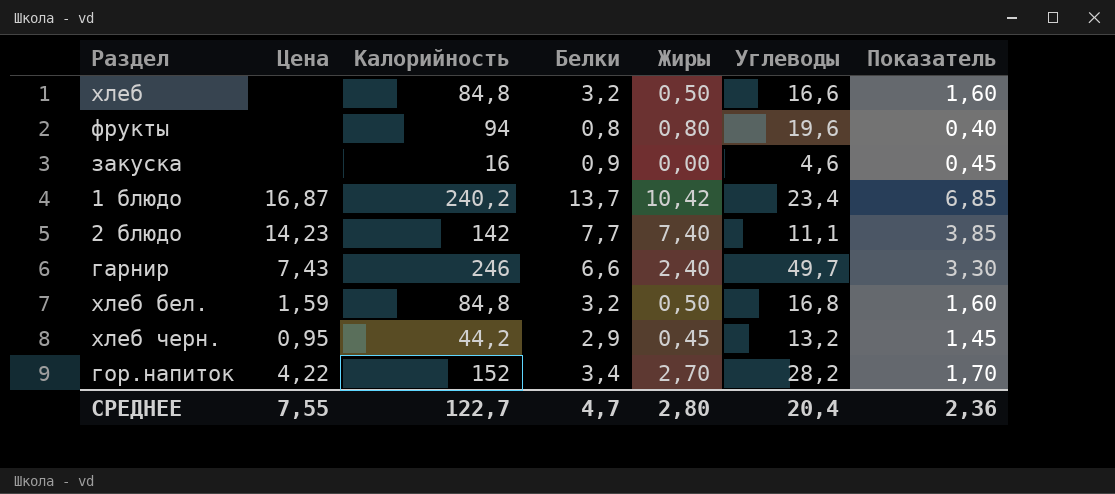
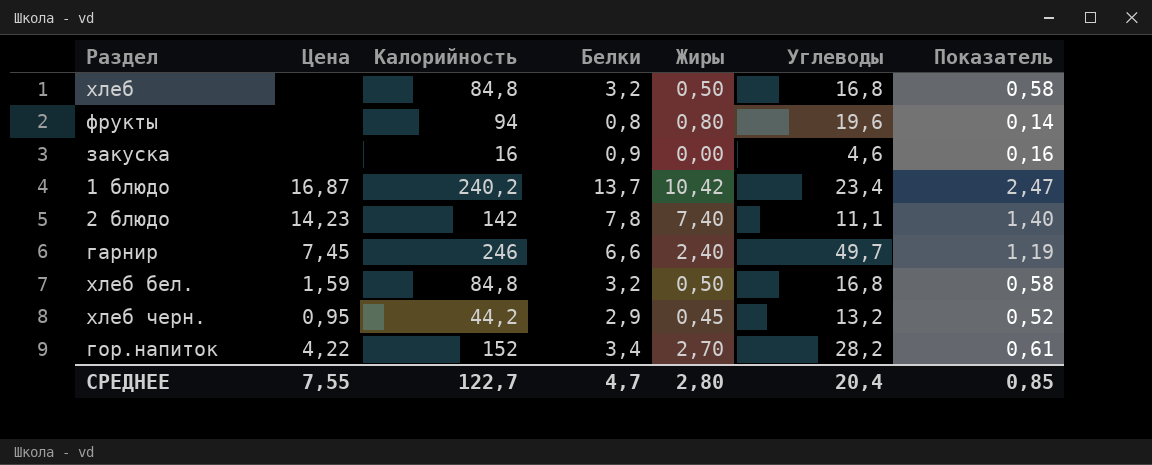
column Показатель | formula: [Белки] * 0,5 -> [Белки] * 0,18
хлеб | Углеводы: 16,6 -> 16,8
2 блюдо | Белки: 7,7 -> 7,8
гарнир | Цена: 7,43 -> 7,45
СРЕДНЕЕ | Показатель: 2,36 -> 0,85

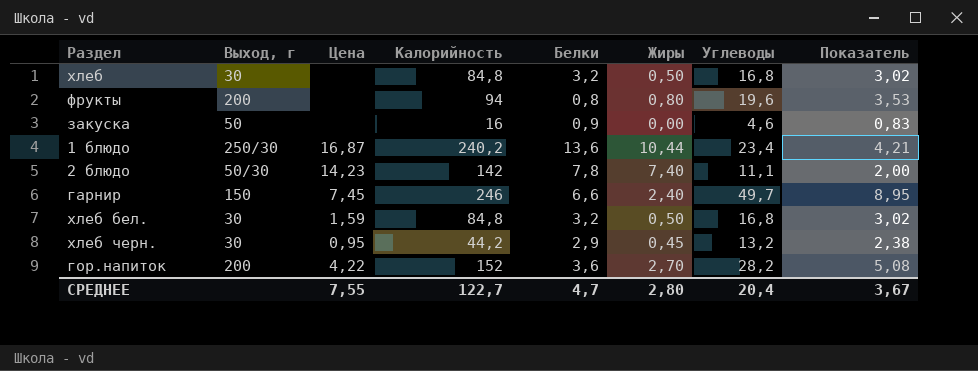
column Выход, г | position: none -> 2
column Показатель | formula: [Белки] * 0,18 -> [Углеводы] * 0,18
1 блюдо | Белки: 13,7 -> 13,6
1 блюдо | Жиры: 10,42 -> 10,44
гор.напиток | Белки: 3,4 -> 3,6
СРЕДНЕЕ | Показатель: 0,85 -> 3,67

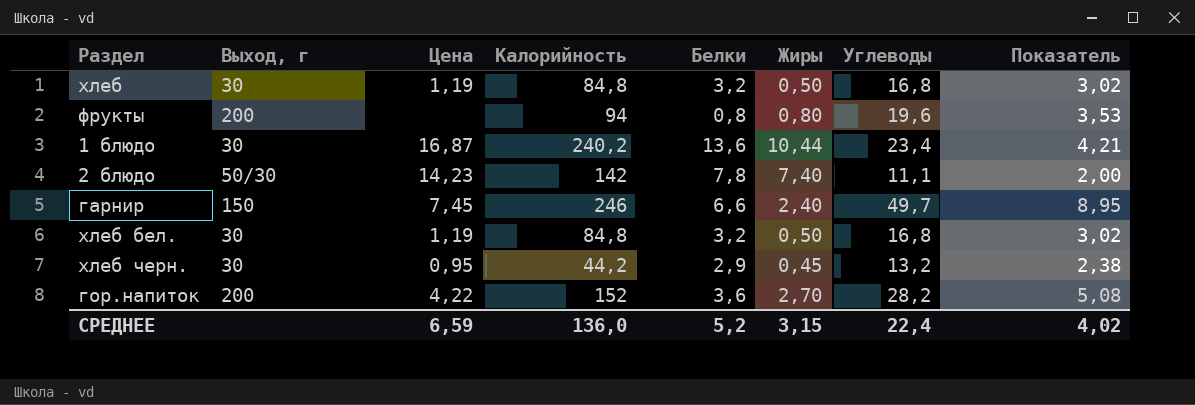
row закуска: 50 | none | 16 | 0,9 | 0,00 | 4,6 | 0,83 -> none
хлеб | Цена: none -> 1,19
1 блюдо | Выход, г: 250/30 -> 30
хлеб бел. | Цена: 1,59 -> 1,19
СРЕДНЕЕ | Цена: 7,55 -> 6,59
СРЕДНЕЕ | Калорийность: 122,7 -> 136,0
СРЕДНЕЕ | Белки: 4,7 -> 5,2
СРЕДНЕЕ | Жиры: 2,80 -> 3,15
СРЕДНЕЕ | Углеводы: 20,4 -> 22,4
СРЕДНЕЕ | Показатель: 3,67 -> 4,02

